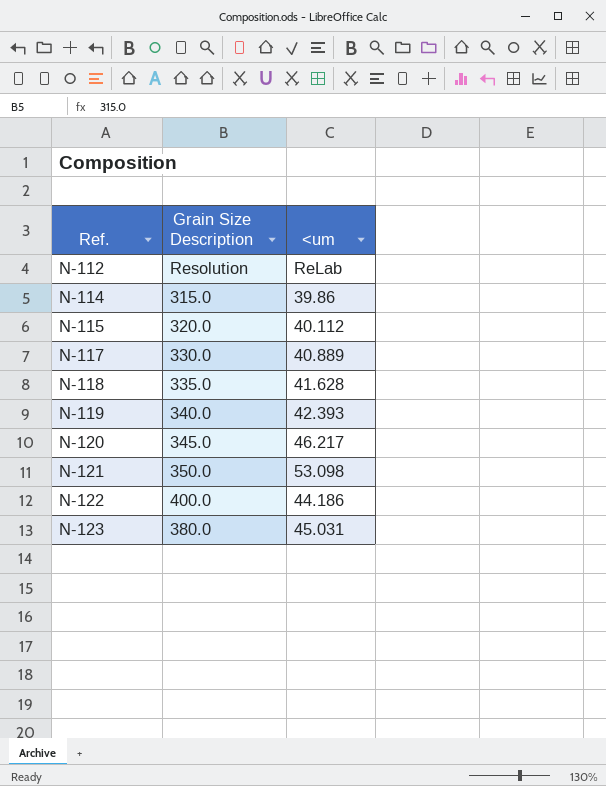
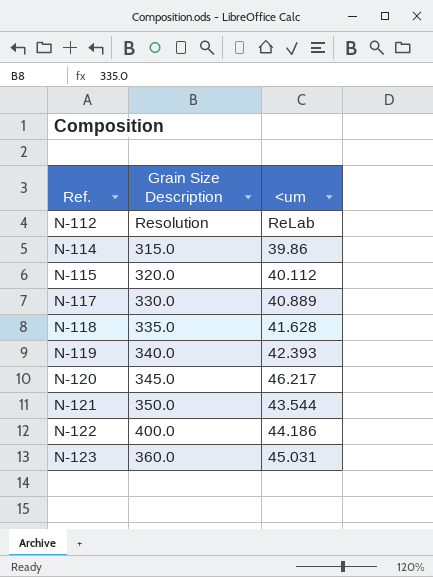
N-121 | <um: 53.098 -> 43.544
N-123 | Grain Size Description: 380.0 -> 360.0

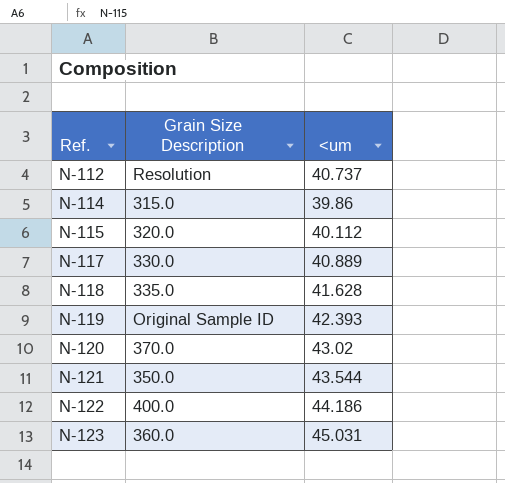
N-112 | <um: ReLab -> 40.737
N-119 | Grain Size Description: 340.0 -> Original Sample ID
N-120 | Grain Size Description: 345.0 -> 370.0
N-120 | <um: 46.217 -> 43.02

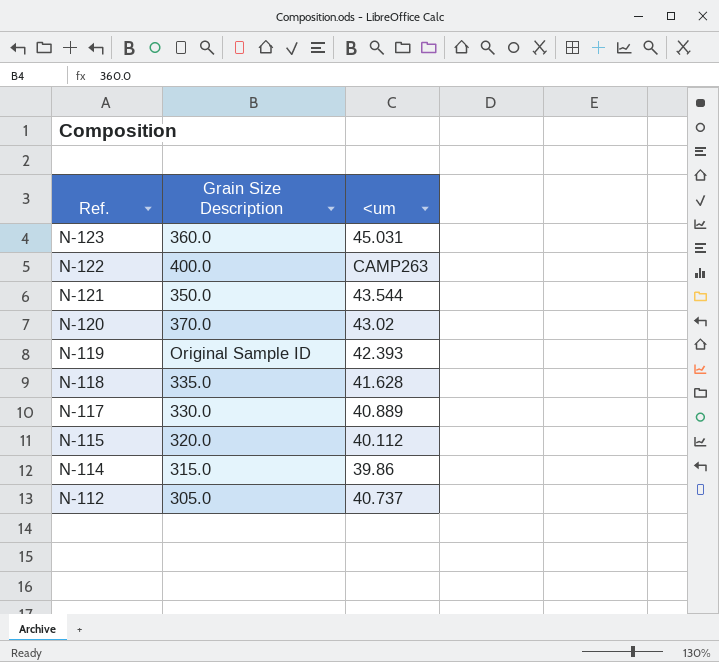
row order: Ref. ascending -> Ref. descending
N-122 | <um: 44.186 -> CAMP263
N-112 | Grain Size Description: Resolution -> 305.0

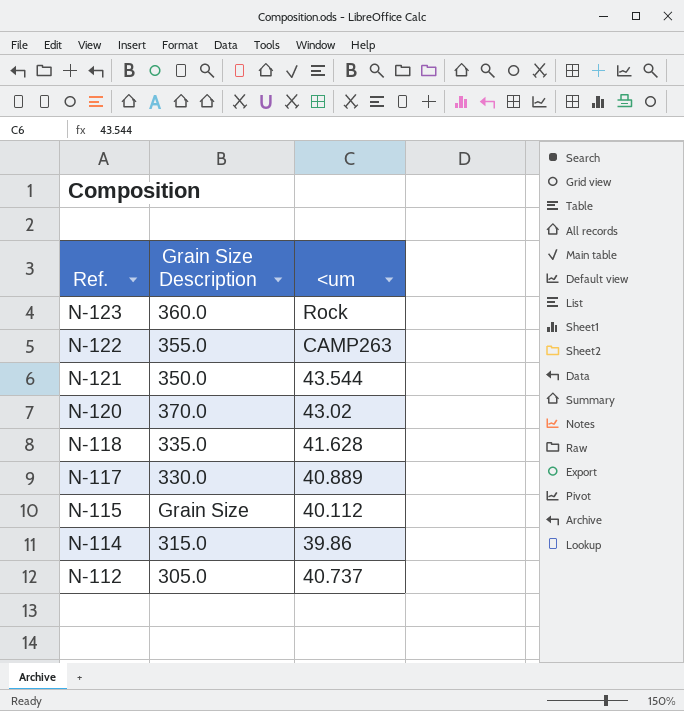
row N-119: Original Sample ID | 42.393 -> none
N-123 | <um: 45.031 -> Rock
N-122 | Grain Size Description: 400.0 -> 355.0
N-115 | Grain Size Description: 320.0 -> Grain Size

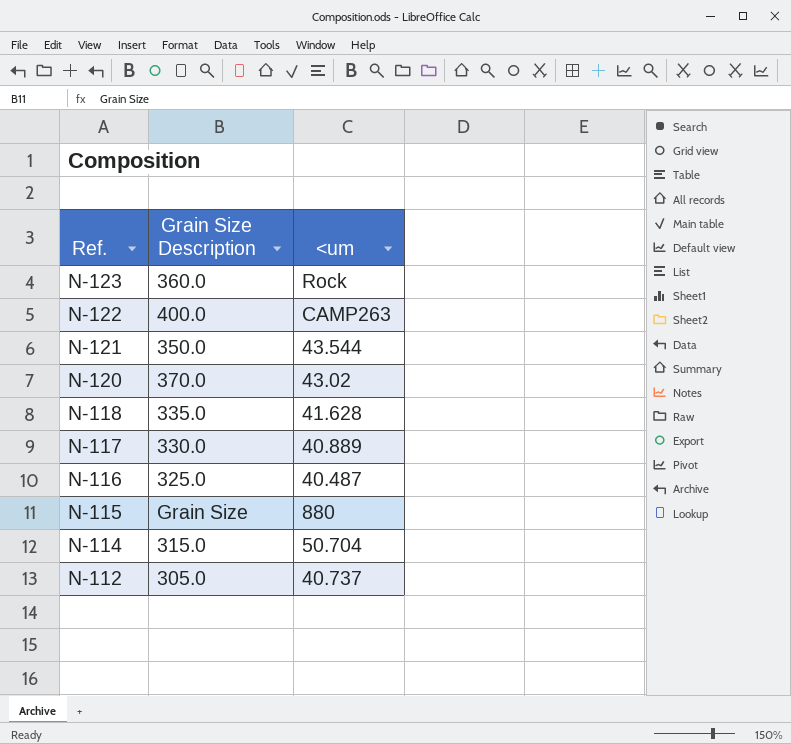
N-122 | Grain Size Description: 355.0 -> 400.0
row N-116: none -> 325.0 | 40.487
N-115 | <um: 40.112 -> 880
N-114 | <um: 39.86 -> 50.704

